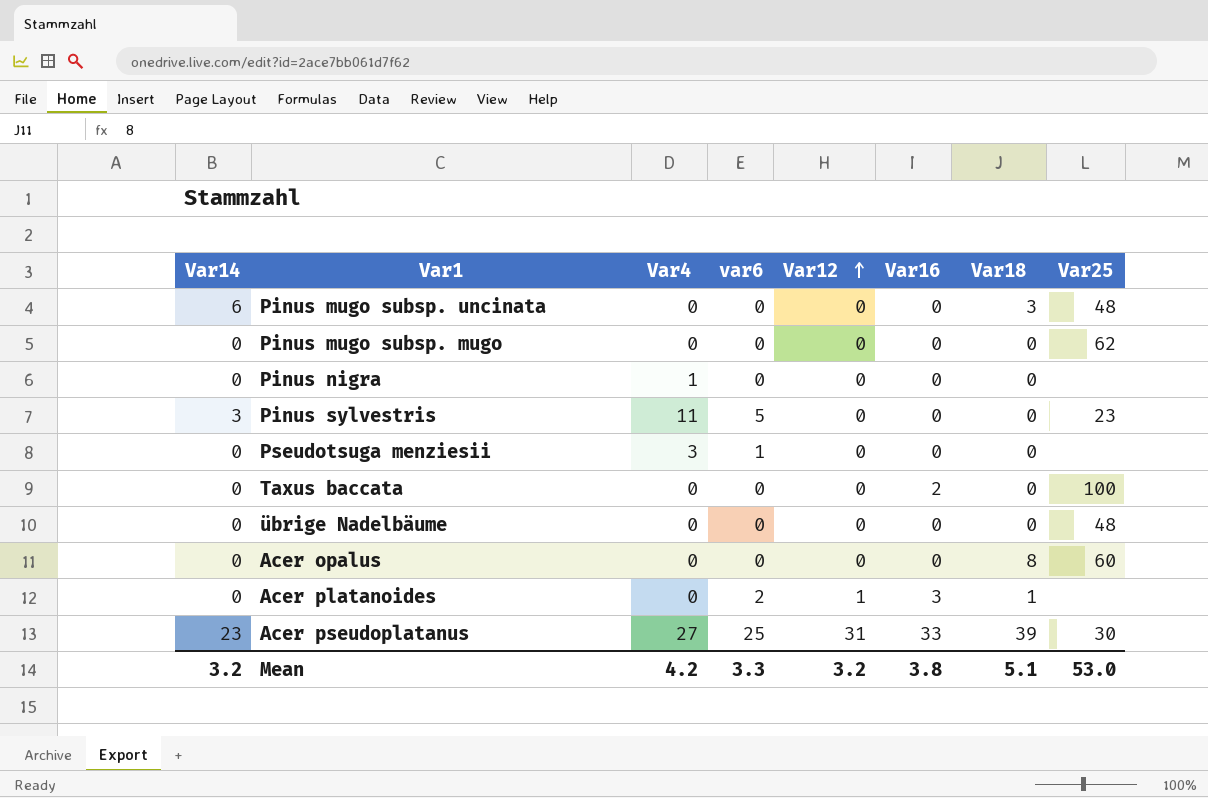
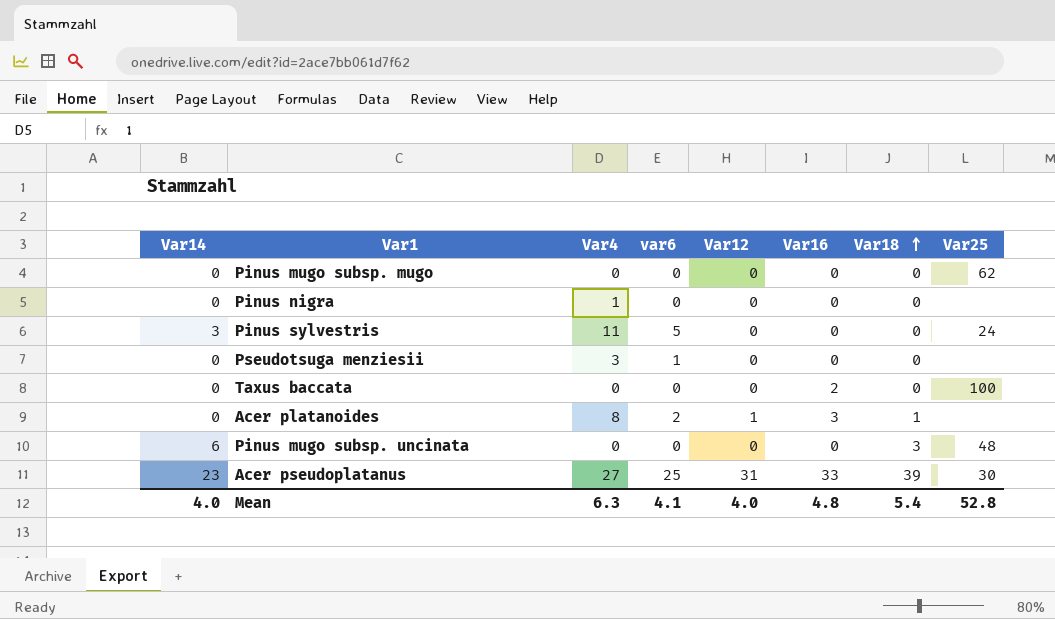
row order: Var12 ascending -> Var18 ascending
row übrige Nadelbäume: 0 | 0 | 0 | 0 | 0 | 0 | 48 -> none
row Acer opalus: 0 | 0 | 0 | 0 | 0 | 8 | 60 -> none
Pinus sylvestris | Var25: 23 -> 24
Acer platanoides | Var4: 0 -> 8
Mean | Var14: 3.2 -> 4.0
Mean | Var4: 4.2 -> 6.3
Mean | var6: 3.3 -> 4.1
Mean | Var12: 3.2 -> 4.0
Mean | Var16: 3.8 -> 4.8
Mean | Var18: 5.1 -> 5.4
Mean | Var25: 53.0 -> 52.8

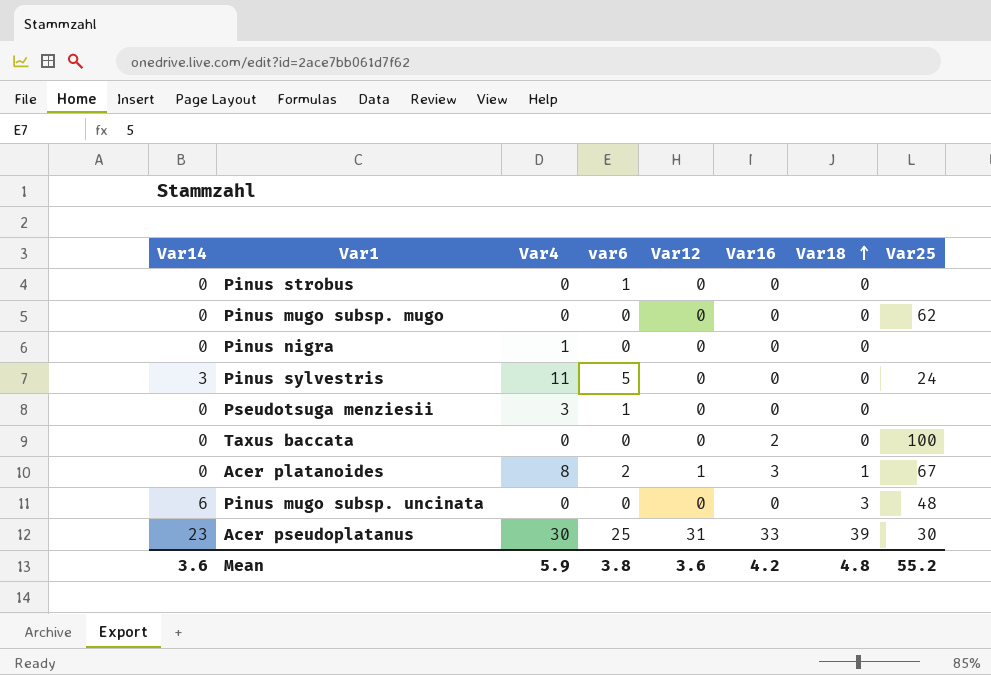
row Pinus strobus: none -> 0 | 0 | 1 | 0 | 0 | 0 | none
Acer platanoides | Var25: none -> 67
Acer pseudoplatanus | Var4: 27 -> 30
Mean | Var14: 4.0 -> 3.6
Mean | Var4: 6.3 -> 5.9
Mean | var6: 4.1 -> 3.8
Mean | Var12: 4.0 -> 3.6
Mean | Var16: 4.8 -> 4.2
Mean | Var18: 5.4 -> 4.8
Mean | Var25: 52.8 -> 55.2

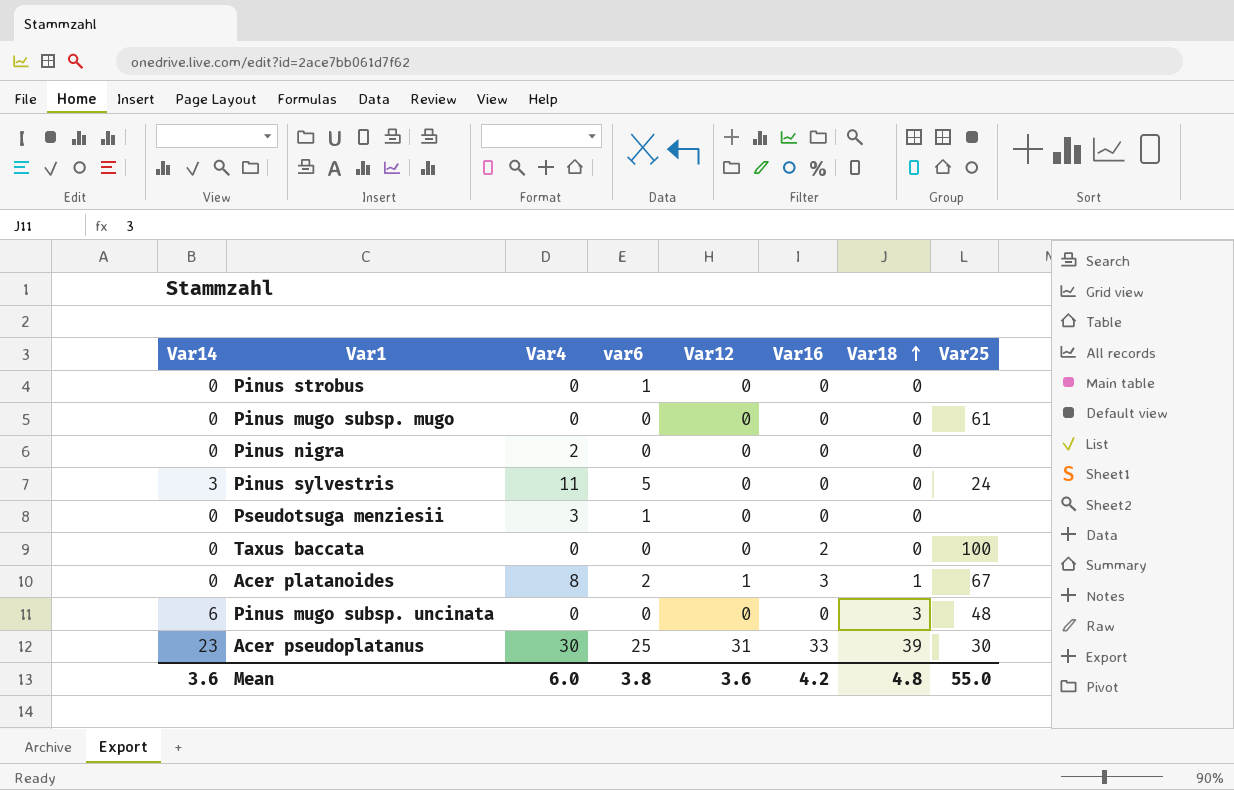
Pinus mugo subsp. mugo | Var25: 62 -> 61
Pinus nigra | Var4: 1 -> 2
Mean | Var4: 5.9 -> 6.0
Mean | Var25: 55.2 -> 55.0

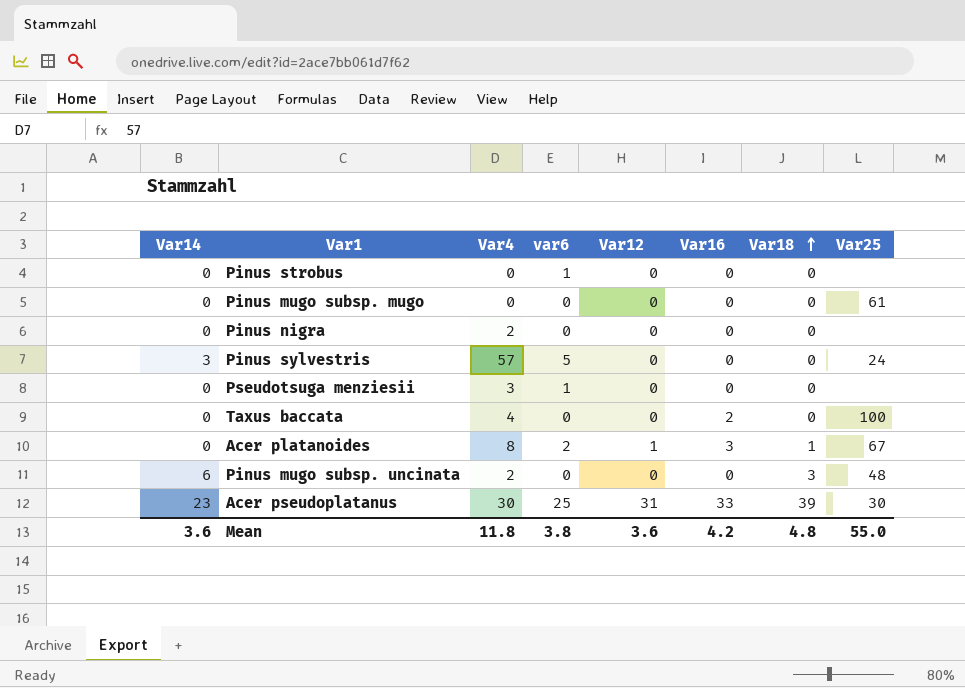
Pinus sylvestris | Var4: 11 -> 57
Taxus baccata | Var4: 0 -> 4
Pinus mugo subsp. uncinata | Var4: 0 -> 2
Mean | Var4: 6.0 -> 11.8

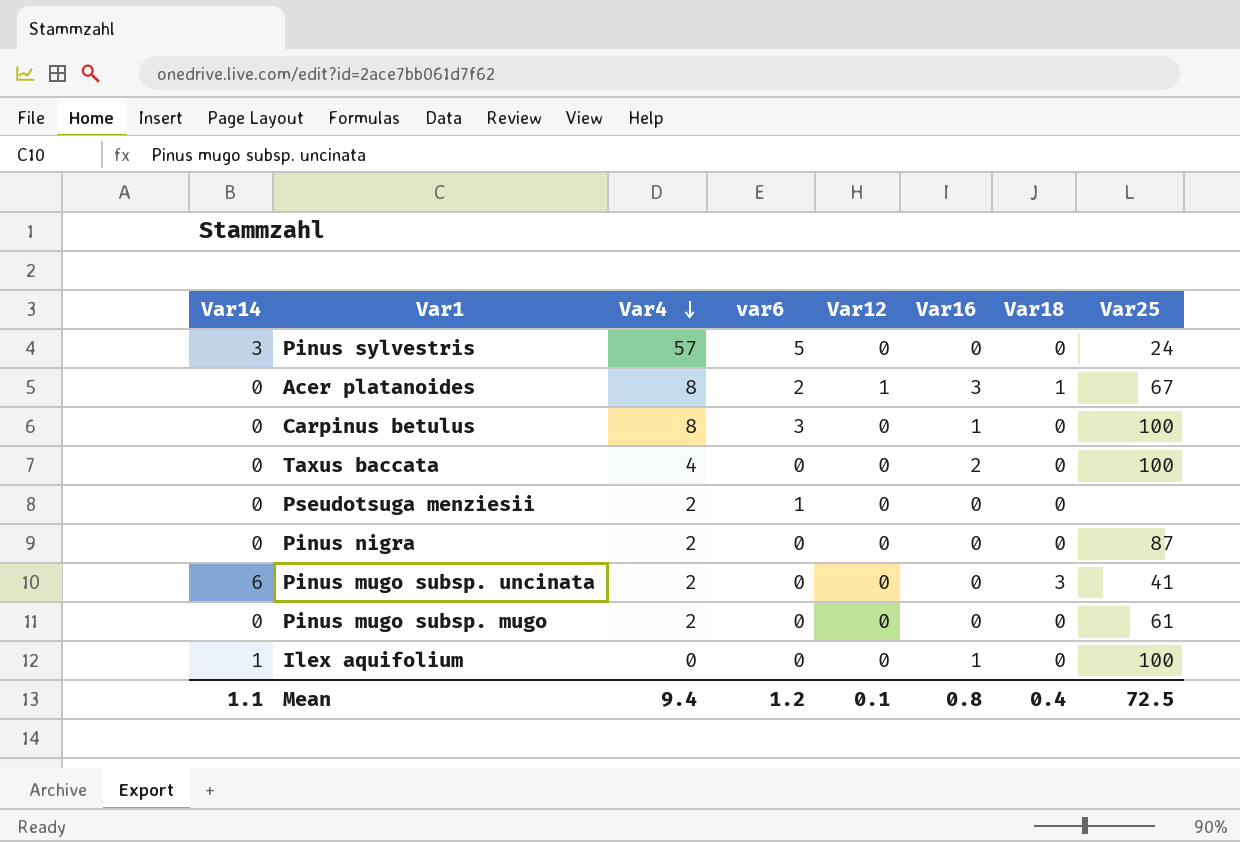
row order: Var18 ascending -> Var4 descending
row Pinus strobus: 0 | 0 | 1 | 0 | 0 | 0 | none -> none
row Acer pseudoplatanus: 23 | 30 | 25 | 31 | 33 | 39 | 30 -> none
row Carpinus betulus: none -> 0 | 8 | 3 | 0 | 1 | 0 | 100
Pseudotsuga menziesii | Var4: 3 -> 2
Pinus nigra | Var25: none -> 87
Pinus mugo subsp. uncinata | Var25: 48 -> 41
Pinus mugo subsp. mugo | Var4: 0 -> 2
row Ilex aquifolium: none -> 1 | 0 | 0 | 0 | 1 | 0 | 100
Mean | Var14: 3.6 -> 1.1
Mean | Var4: 11.8 -> 9.4
Mean | var6: 3.8 -> 1.2
Mean | Var12: 3.6 -> 0.1
Mean | Var16: 4.2 -> 0.8
Mean | Var18: 4.8 -> 0.4
Mean | Var25: 55.0 -> 72.5

